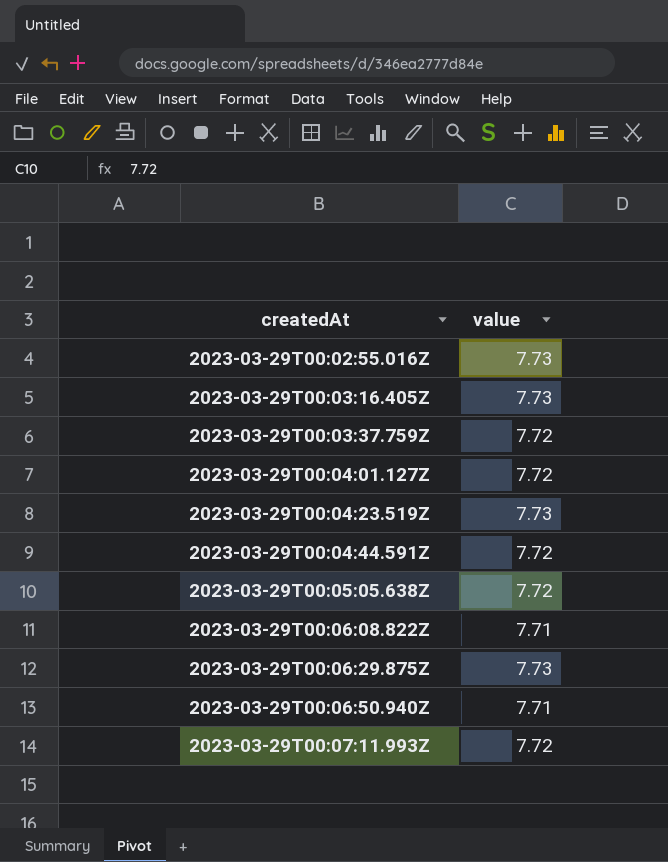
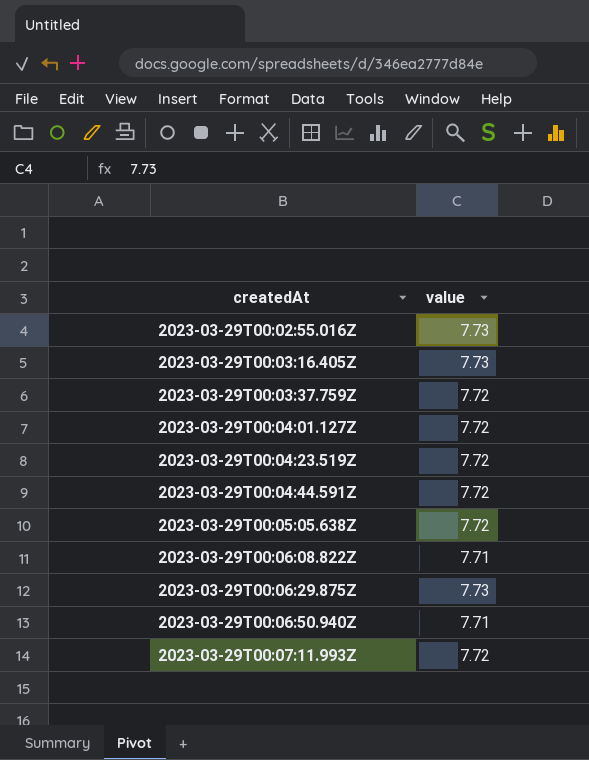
2023-03-29T00:04:23.519Z | value: 7.73 -> 7.72

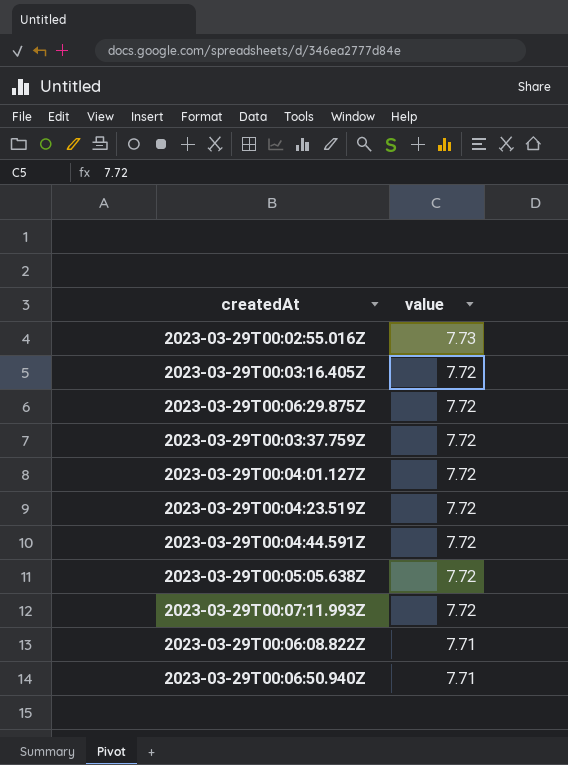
row order: createdAt ascending -> value descending
2023-03-29T00:03:16.405Z | value: 7.73 -> 7.72
2023-03-29T00:06:29.875Z | value: 7.73 -> 7.72

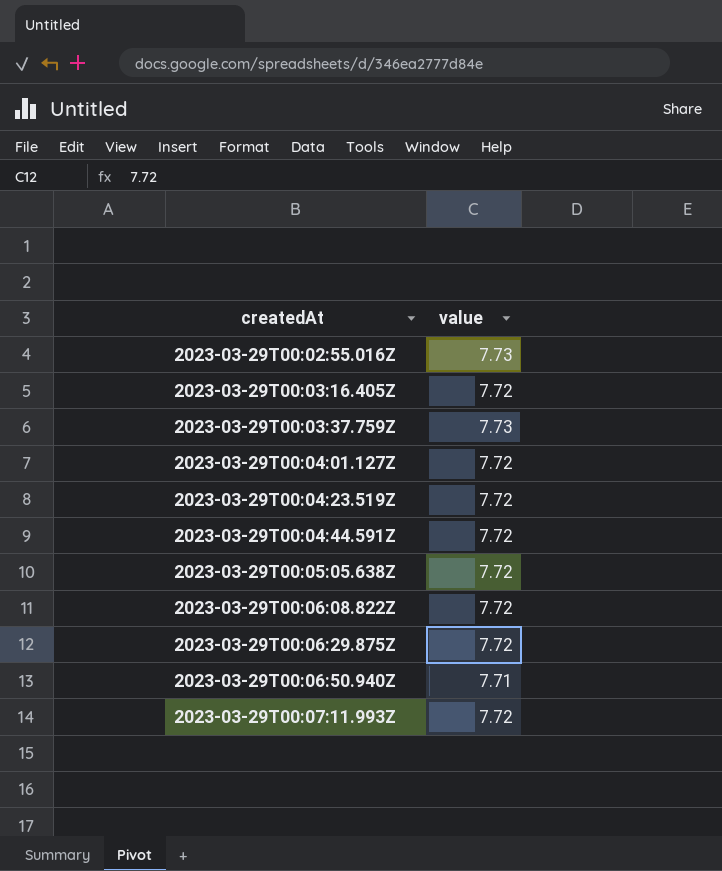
row order: value descending -> createdAt ascending
2023-03-29T00:03:37.759Z | value: 7.72 -> 7.73
2023-03-29T00:06:08.822Z | value: 7.71 -> 7.72

